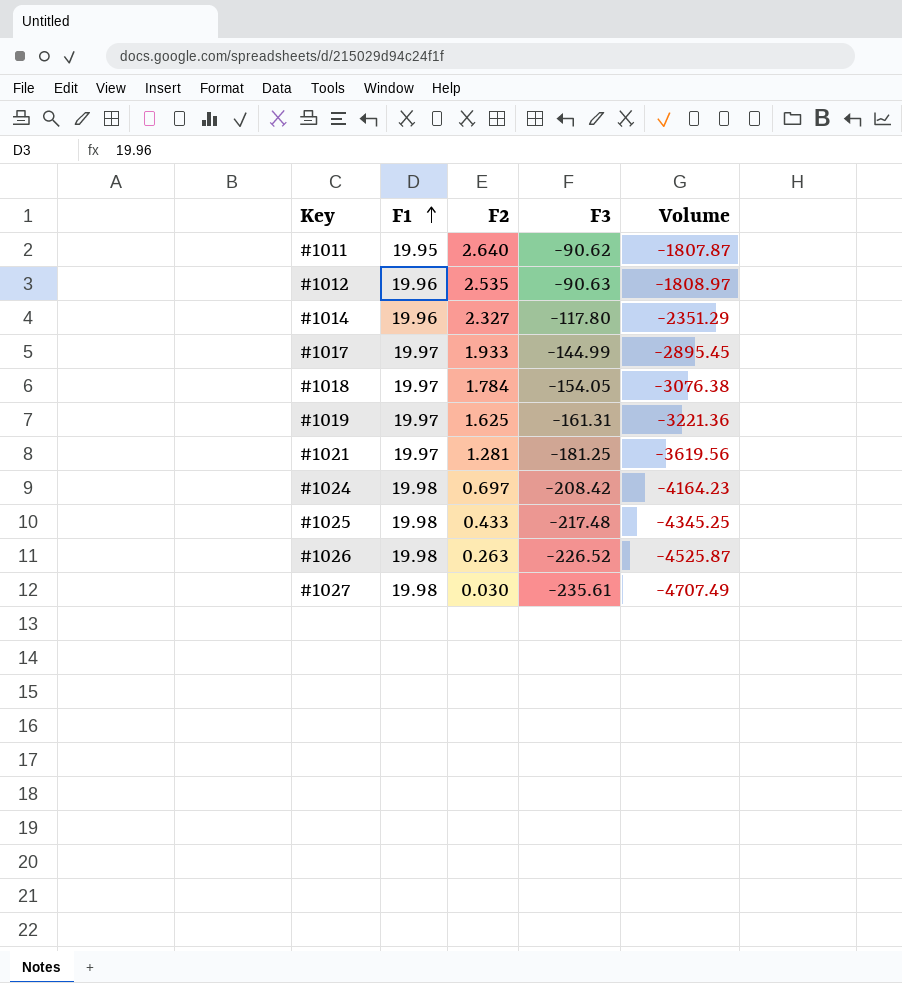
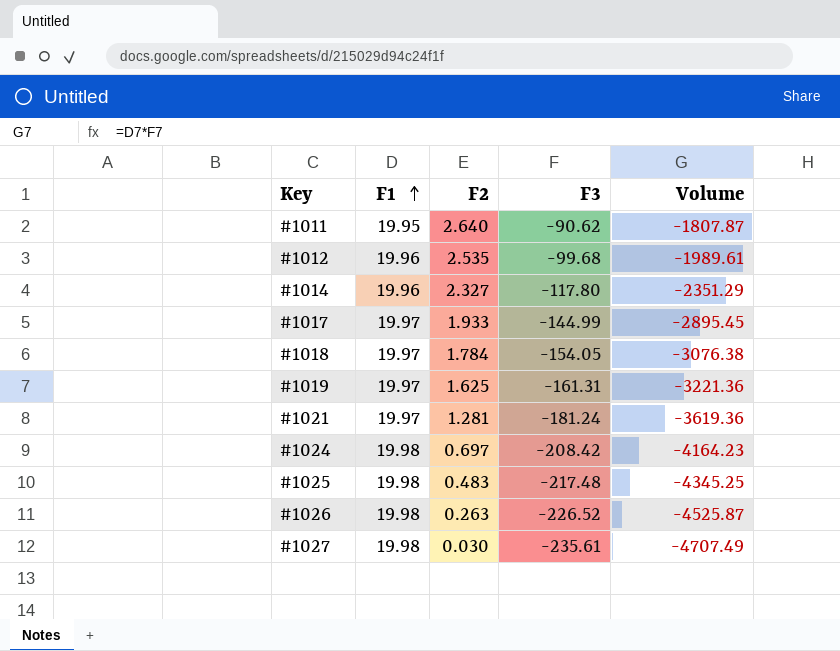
#1012 | F3: -90.63 -> -99.68
#1012 | Volume: -1808.97 -> -1989.61
#1021 | F3: -181.25 -> -181.24
#1021 | Volume: -3619.56 -> -3619.36
#1025 | F2: 0.433 -> 0.483

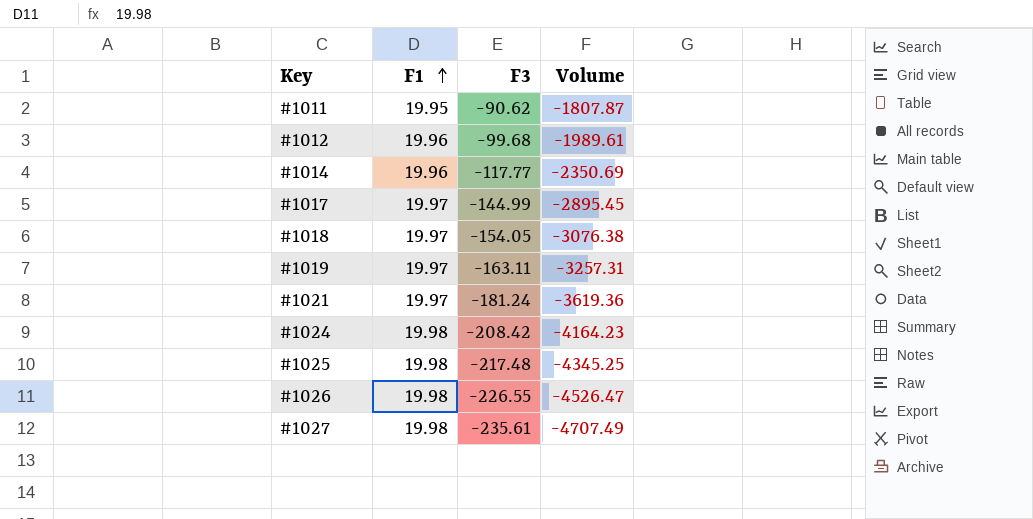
column F2 | position: 3 -> none
#1014 | F3: -117.80 -> -117.77
#1014 | Volume: -2351.29 -> -2350.69
#1019 | F3: -161.31 -> -163.11
#1019 | Volume: -3221.36 -> -3257.31
#1026 | F3: -226.52 -> -226.55
#1026 | Volume: -4525.87 -> -4526.47

